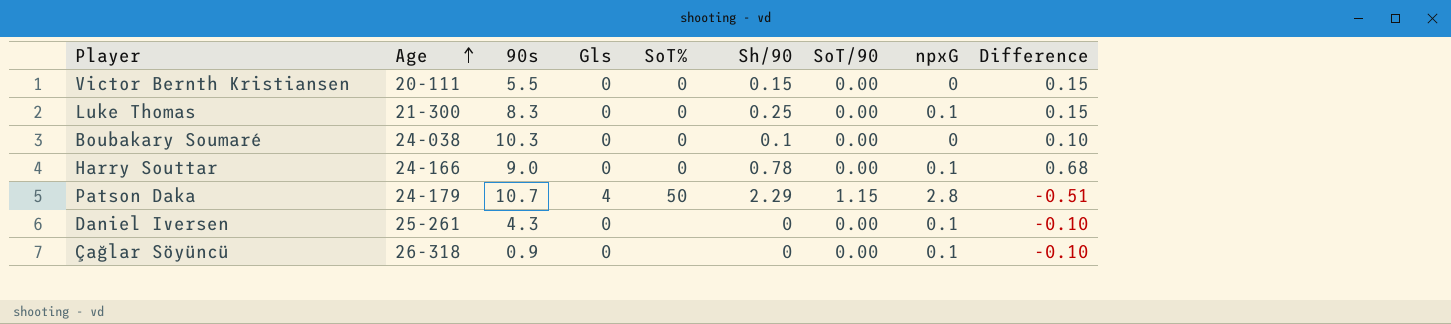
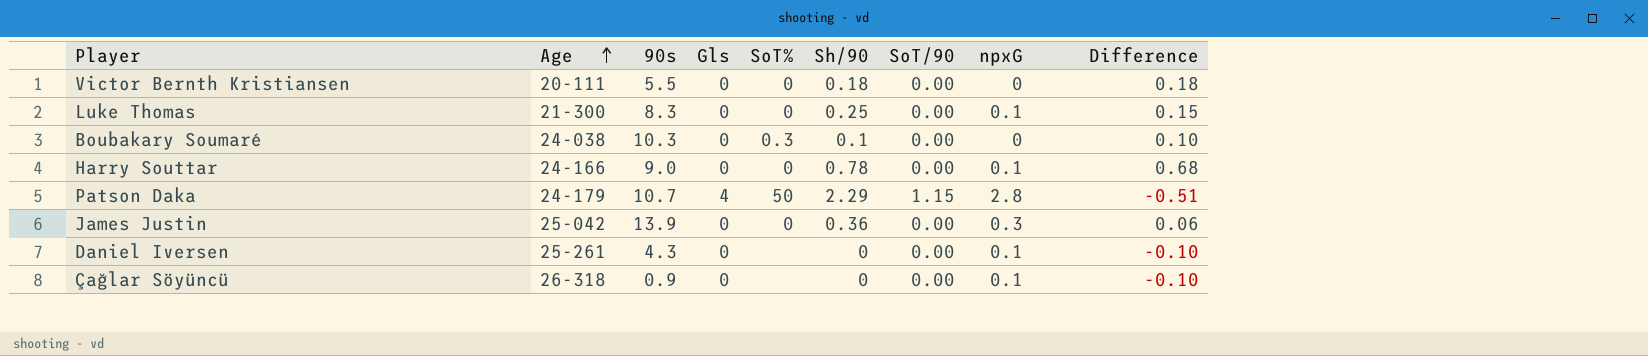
Victor Bernth Kristiansen | Sh/90: 0.15 -> 0.18
Victor Bernth Kristiansen | Difference: 0.15 -> 0.18
Boubakary Soumaré | SoT%: 0 -> 0.3
row James Justin: none -> 25-042 | 13.9 | 0 | 0 | 0.36 | 0.00 | 0.3 | 0.06

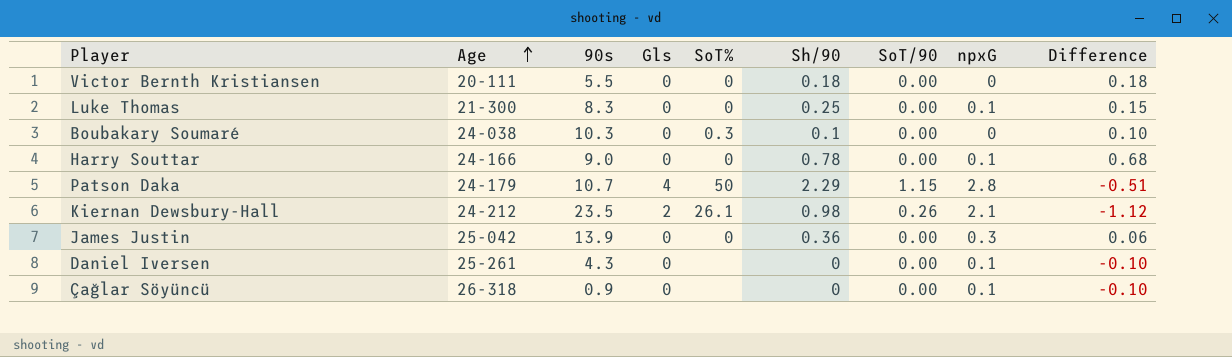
row Kiernan Dewsbury-Hall: none -> 24-212 | 23.5 | 2 | 26.1 | 0.98 | 0.26 | 2.1 | -1.12

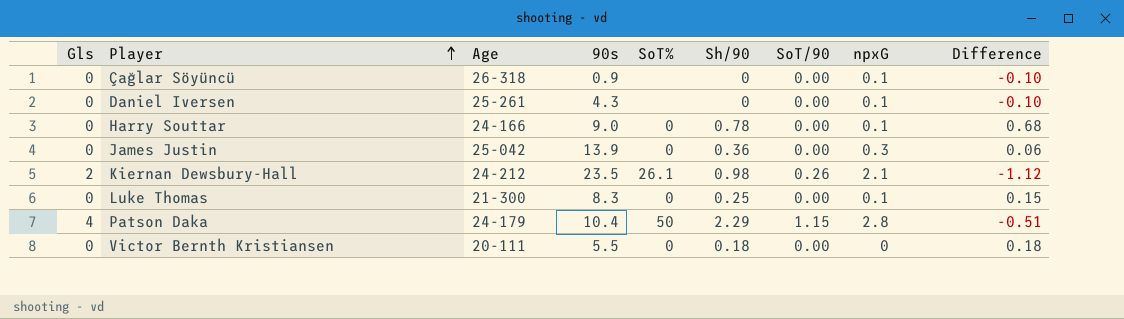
row order: Age ascending -> Player ascending
column Gls | position: 4 -> 1
row Boubakary Soumaré: 24-038 | 10.3 | 0 | 0.3 | 0.1 | 0.00 | 0 | 0.10 -> none
Patson Daka | 90s: 10.7 -> 10.4

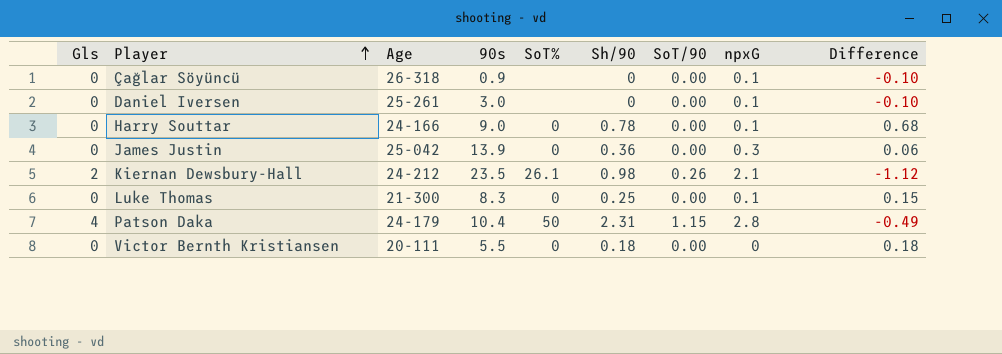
Daniel Iversen | 90s: 4.3 -> 3.0
Patson Daka | Sh/90: 2.29 -> 2.31
Patson Daka | Difference: -0.51 -> -0.49

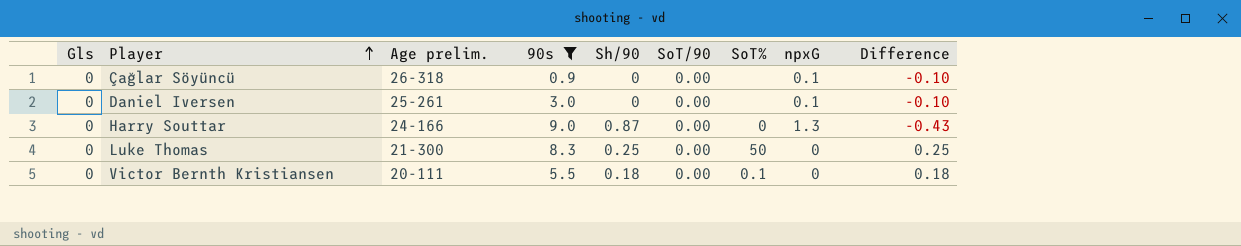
filter: none -> 90s <= 9.0
column name: Age -> Age prelim.
column SoT% | position: 5 -> 7
Harry Souttar | Sh/90: 0.78 -> 0.87
Harry Souttar | npxG: 0.1 -> 1.3
Harry Souttar | Difference: 0.68 -> -0.43
Luke Thomas | SoT%: 0 -> 50
Luke Thomas | npxG: 0.1 -> 0
Luke Thomas | Difference: 0.15 -> 0.25
Victor Bernth Kristiansen | SoT%: 0 -> 0.1

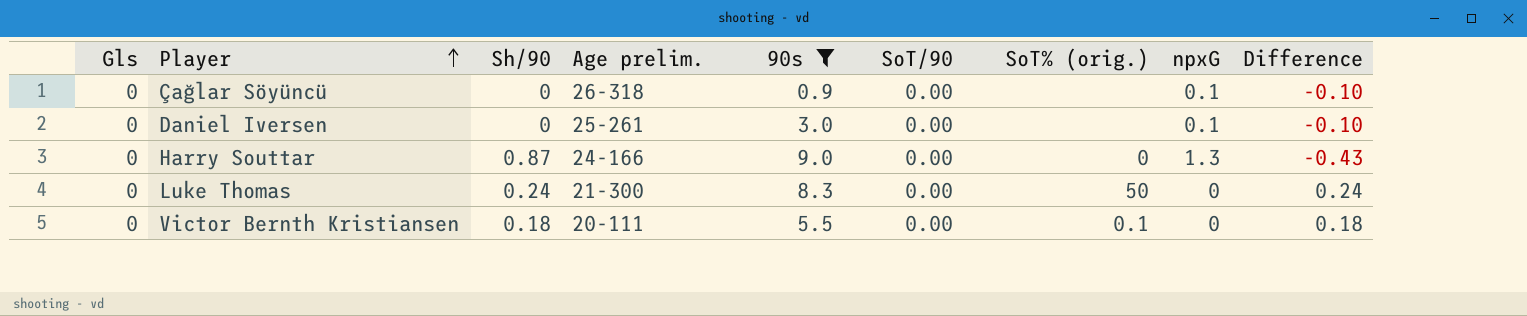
column Sh/90 | position: 5 -> 3
column name: SoT% -> SoT% (orig.)
Luke Thomas | Sh/90: 0.25 -> 0.24
Luke Thomas | Difference: 0.25 -> 0.24

